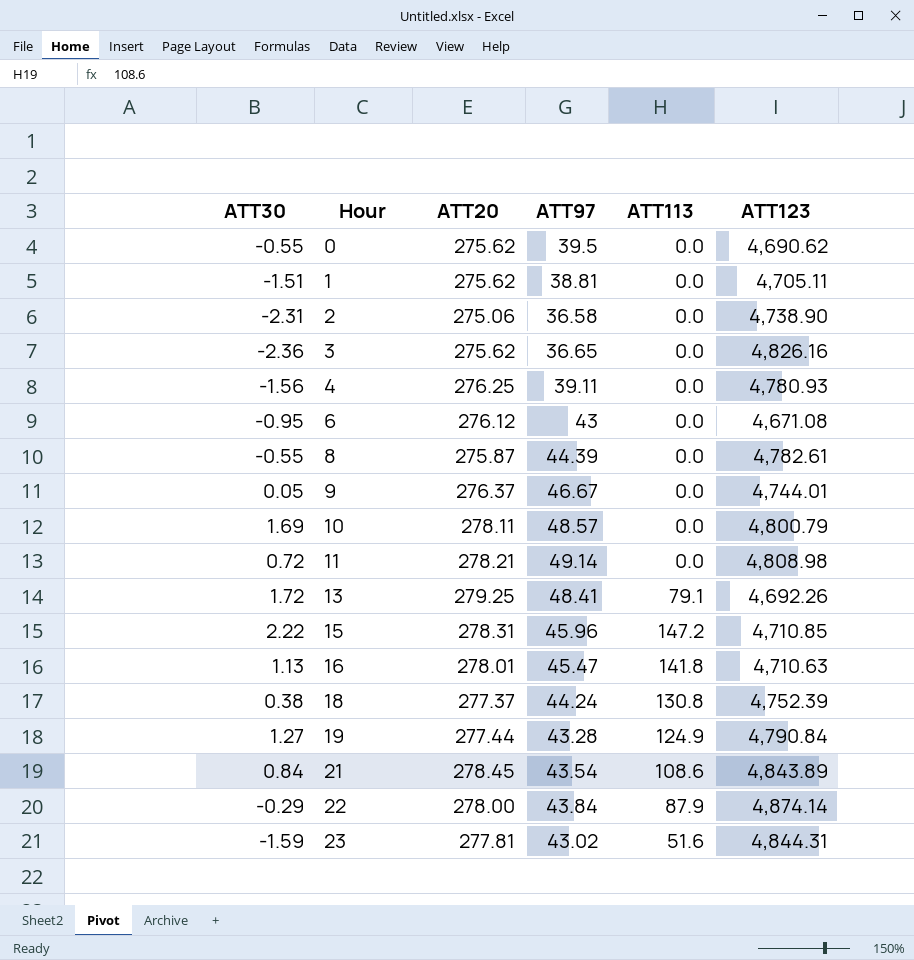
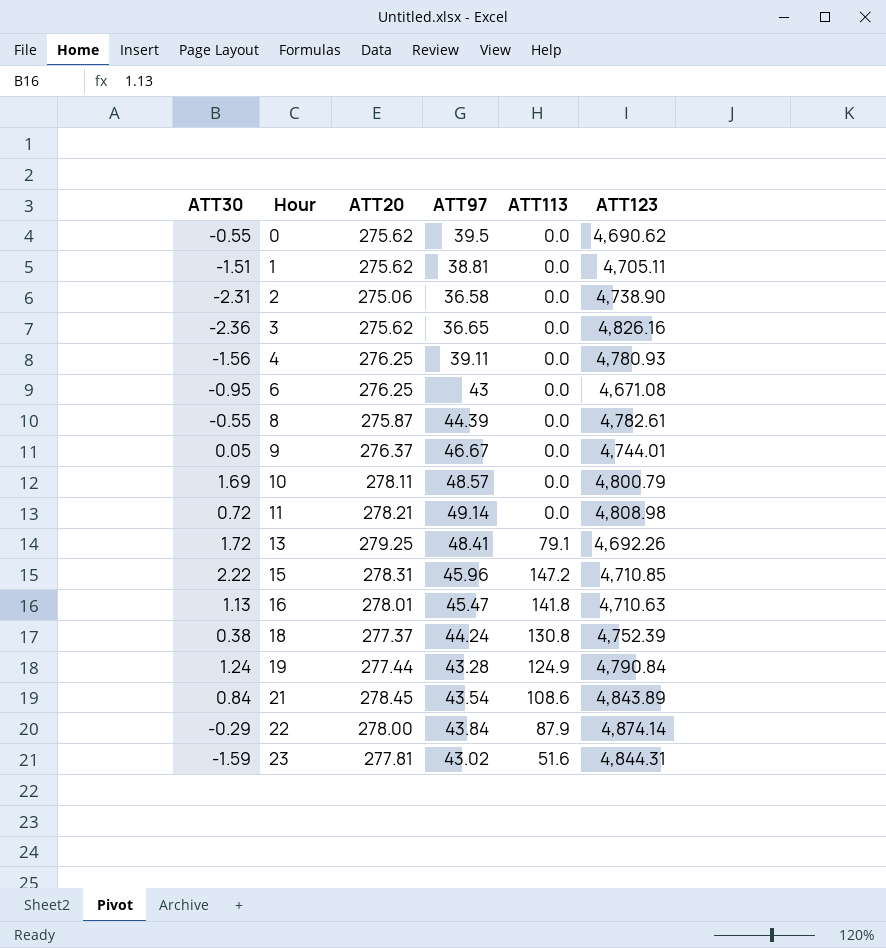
6 | ATT20: 276.12 -> 276.25
19 | ATT30: 1.27 -> 1.24

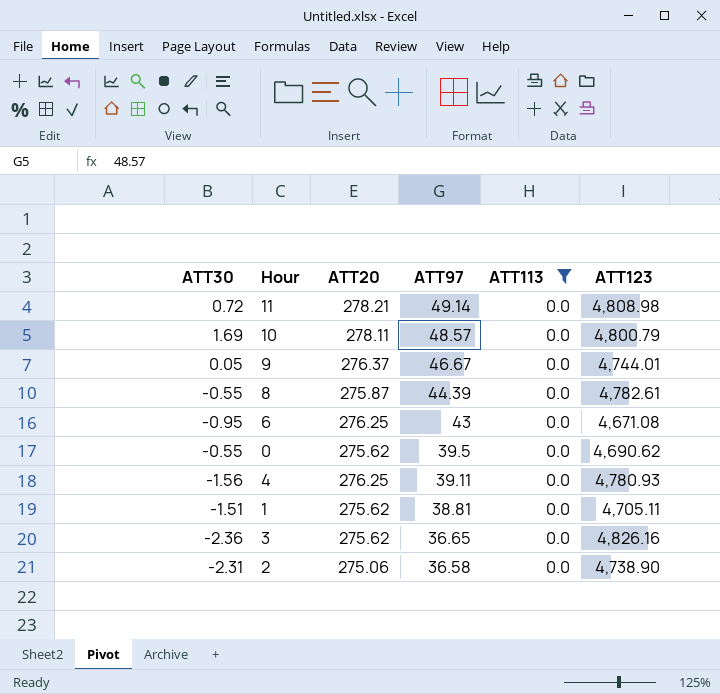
filter: none -> ATT113 = 0.0
row order: Hour ascending -> ATT97 descending

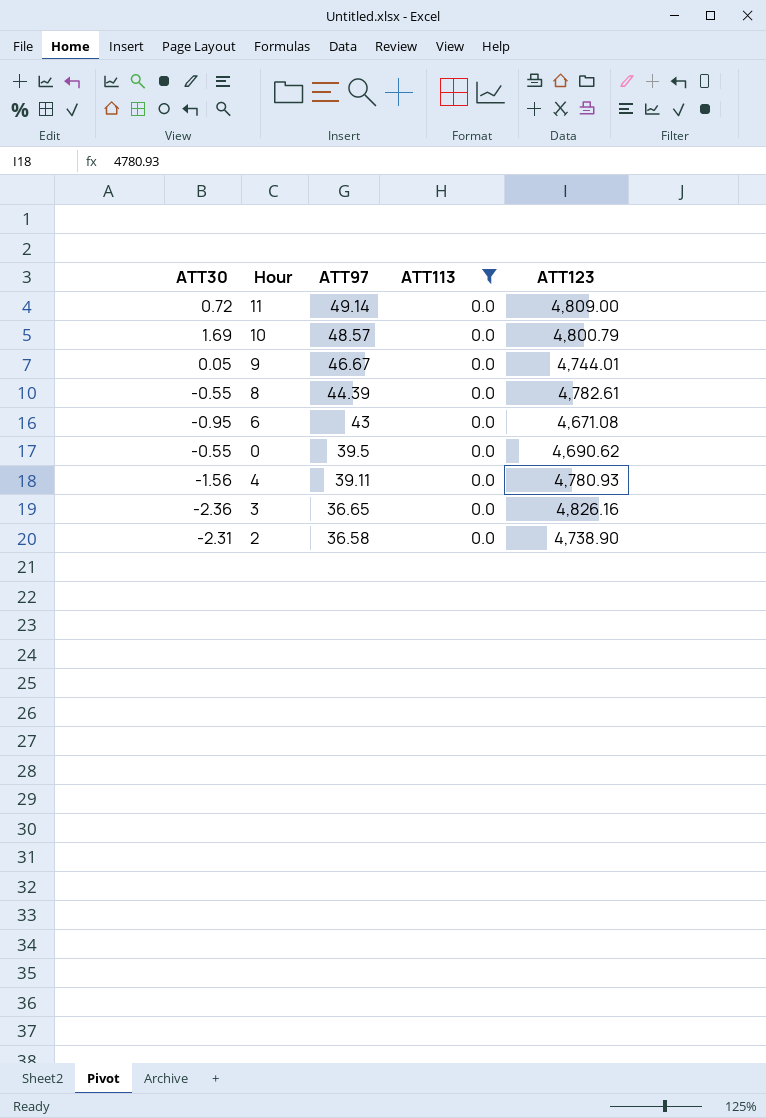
column ATT20 | position: 3 -> none
row 1: -1.51 | 275.62 | 38.81 | 0.0 | 4,705.11 -> none
11 | ATT123: 4,808.98 -> 4,809.00

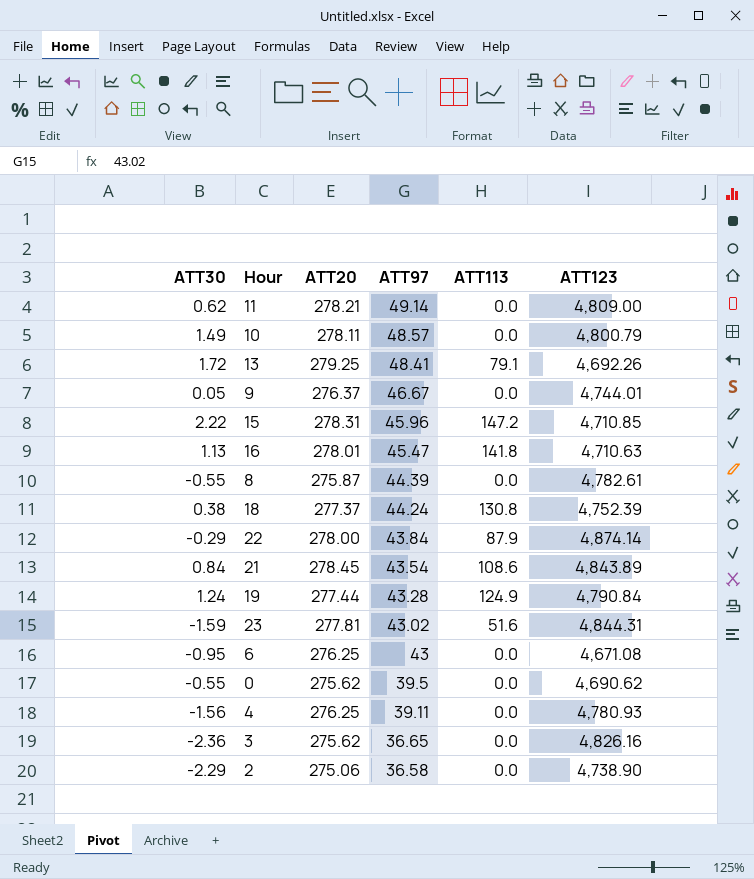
filter: ATT113 = 0.0 -> none
column ATT20 | position: none -> 3
11 | ATT30: 0.72 -> 0.62
10 | ATT30: 1.69 -> 1.49
2 | ATT30: -2.31 -> -2.29

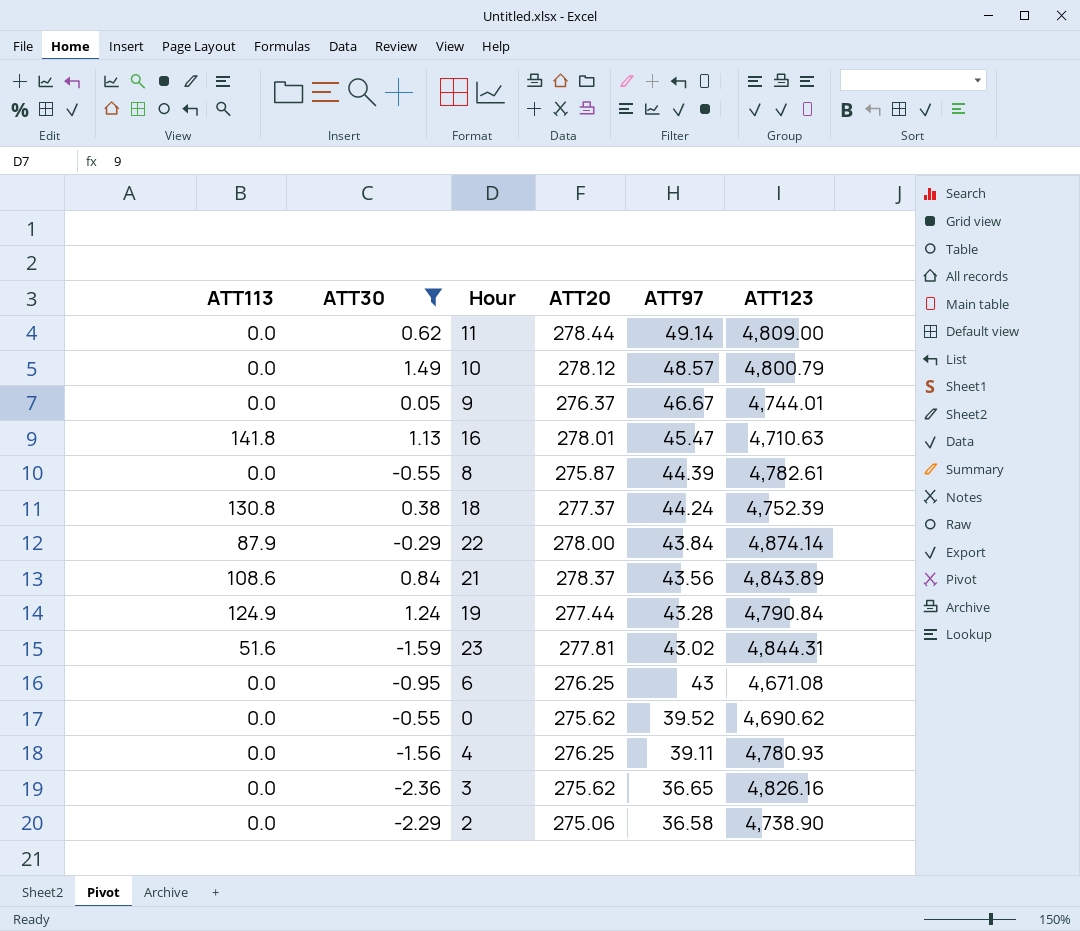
filter: none -> ATT30 <= 1.49
column ATT113 | position: 5 -> 1
11 | ATT20: 278.21 -> 278.44
10 | ATT20: 278.11 -> 278.12
21 | ATT20: 278.45 -> 278.37
21 | ATT97: 43.54 -> 43.56
0 | ATT97: 39.5 -> 39.52

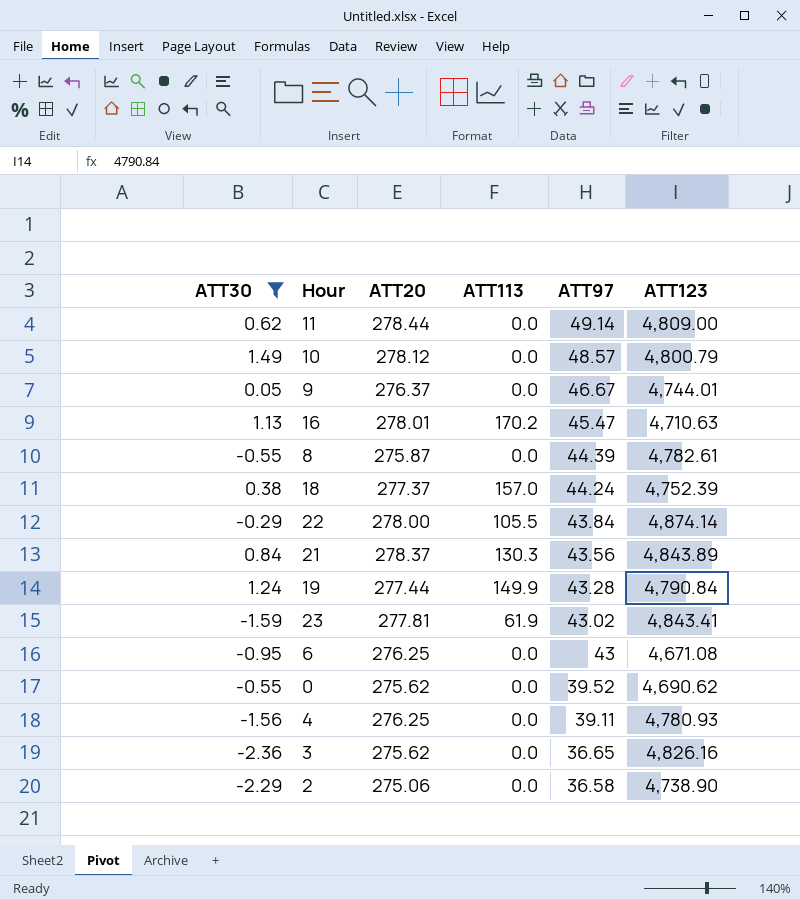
column ATT113 | position: 1 -> 4
16 | ATT113: 141.8 -> 170.2
18 | ATT113: 130.8 -> 157.0
22 | ATT113: 87.9 -> 105.5
21 | ATT113: 108.6 -> 130.3
19 | ATT113: 124.9 -> 149.9
23 | ATT113: 51.6 -> 61.9
23 | ATT123: 4,844.31 -> 4,843.41

